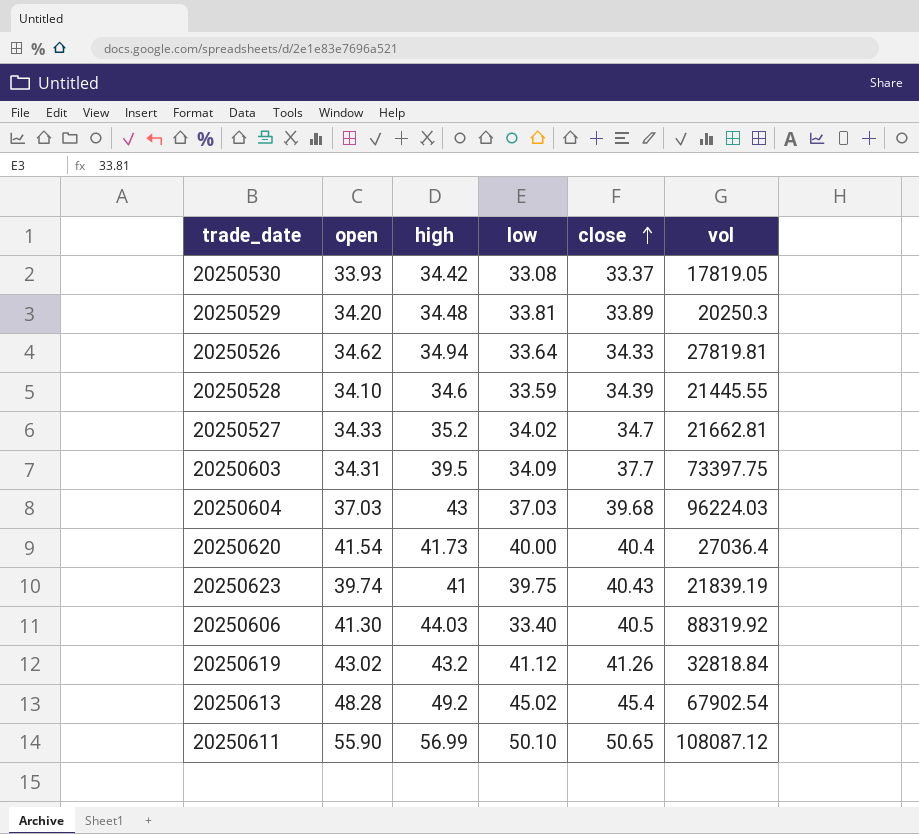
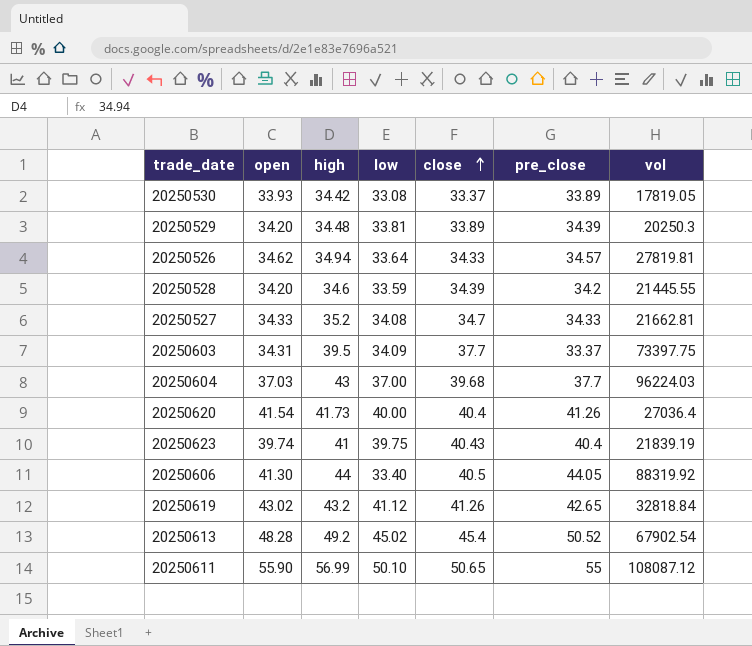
column pre_close | position: none -> 6
20250528 | open: 34.10 -> 34.20
20250527 | low: 34.02 -> 34.08
20250604 | low: 37.03 -> 37.00
20250606 | high: 44.03 -> 44

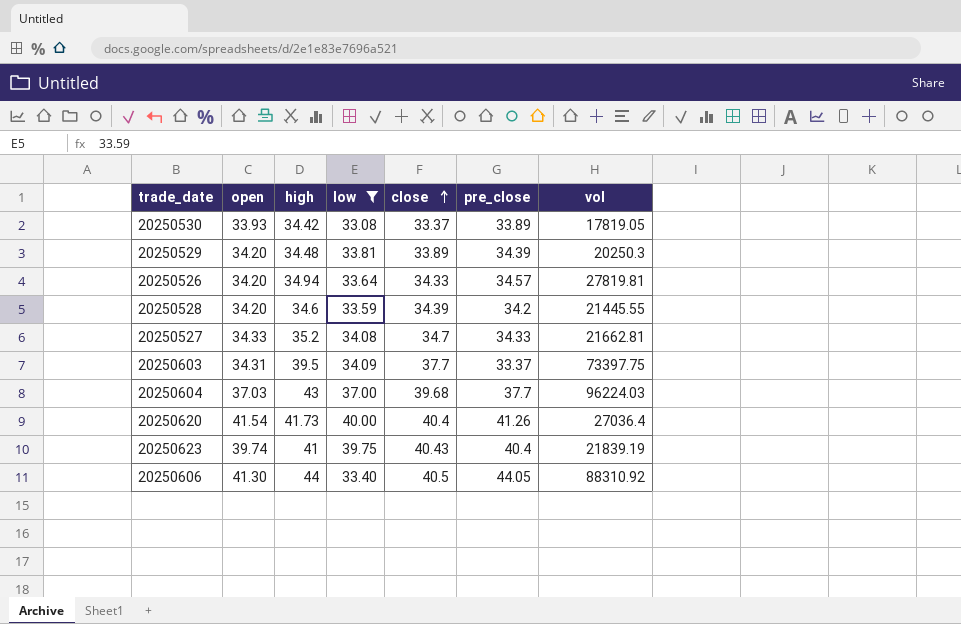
filter: none -> low <= 40.00
20250526 | open: 34.62 -> 34.20
20250606 | vol: 88319.92 -> 88310.92

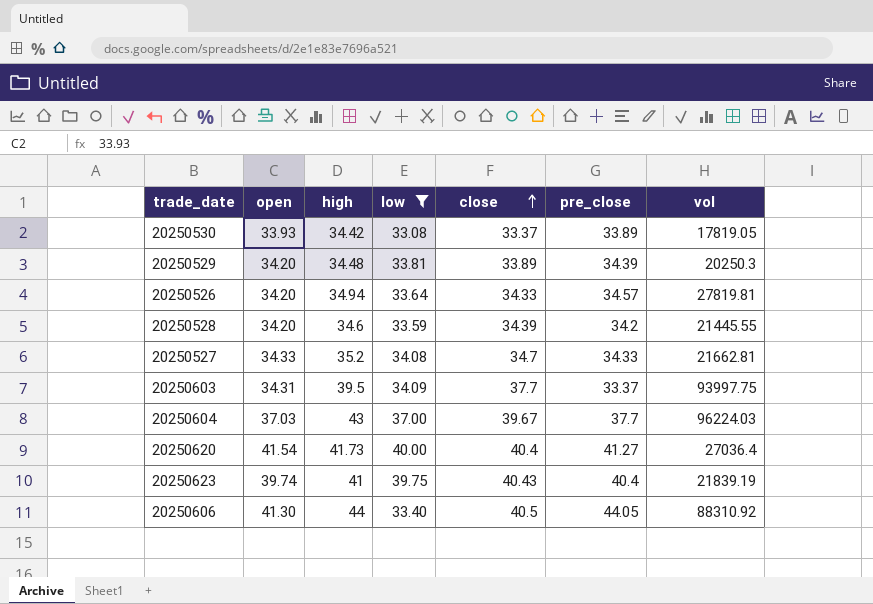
20250603 | vol: 73397.75 -> 93997.75
20250604 | close: 39.68 -> 39.67
20250620 | pre_close: 41.26 -> 41.27

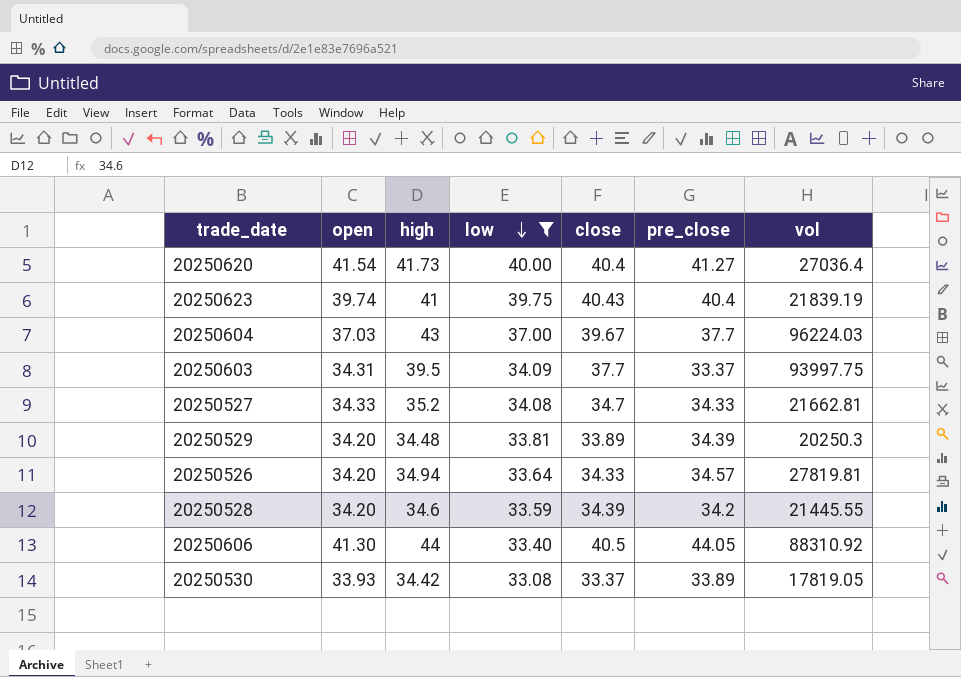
row order: close ascending -> low descending

